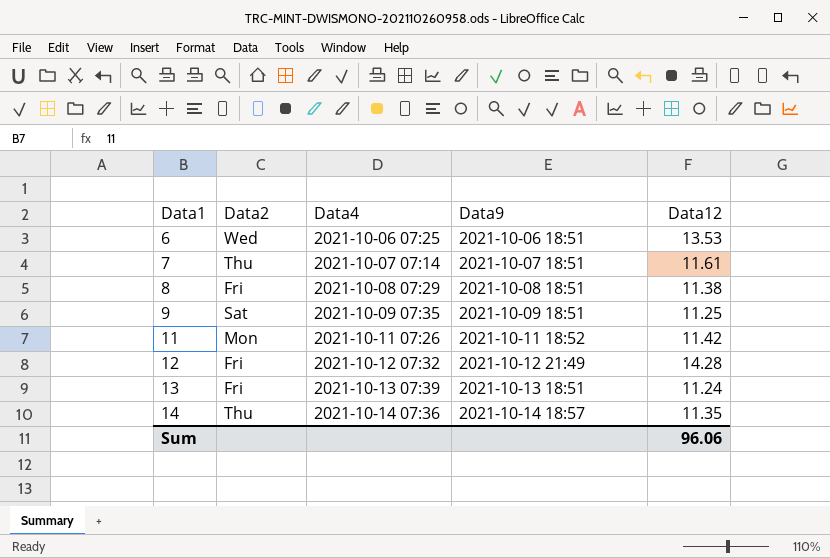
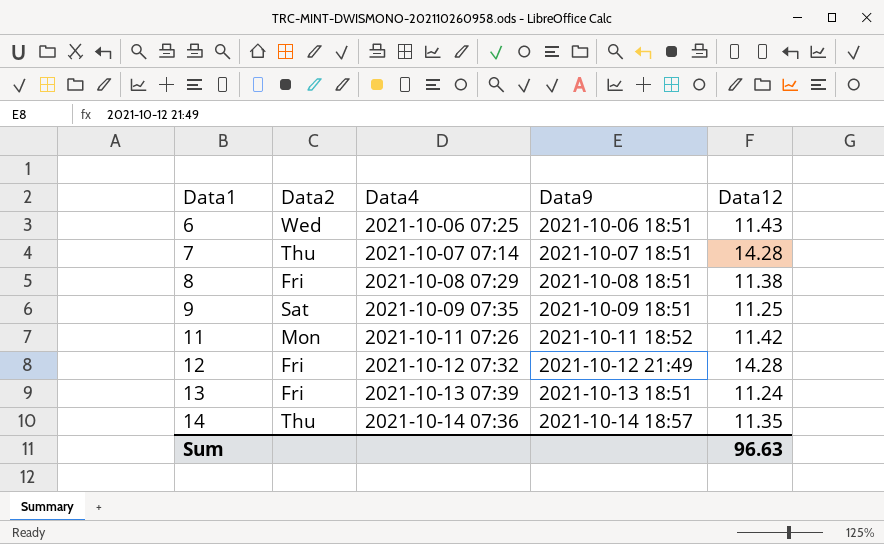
6 | Data12: 13.53 -> 11.43
7 | Data12: 11.61 -> 14.28
Sum | Data12: 96.06 -> 96.63

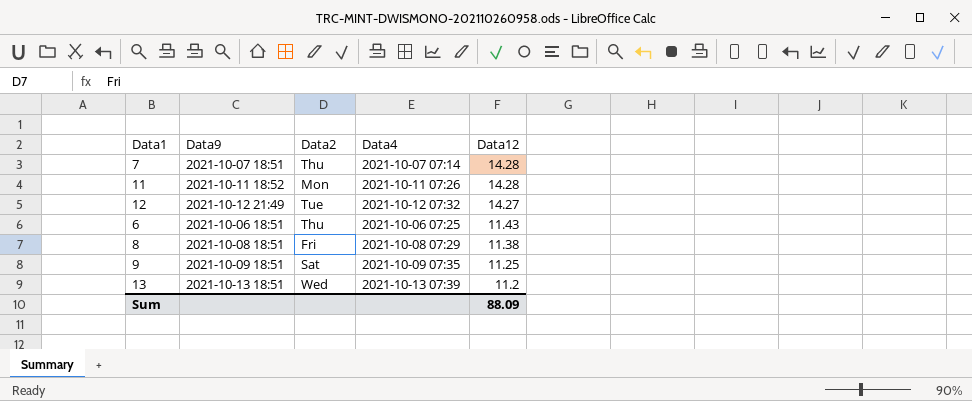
row order: Data1 ascending -> Data12 descending
column Data9 | position: 4 -> 2
row 14: Thu | 2021-10-14 07:36 | 2021-10-14 18:57 | 11.35 -> none
11 | Data12: 11.42 -> 14.28
12 | Data2: Fri -> Tue
12 | Data12: 14.28 -> 14.27
6 | Data2: Wed -> Thu
13 | Data2: Fri -> Wed
13 | Data12: 11.24 -> 11.2
Sum | Data12: 96.63 -> 88.09

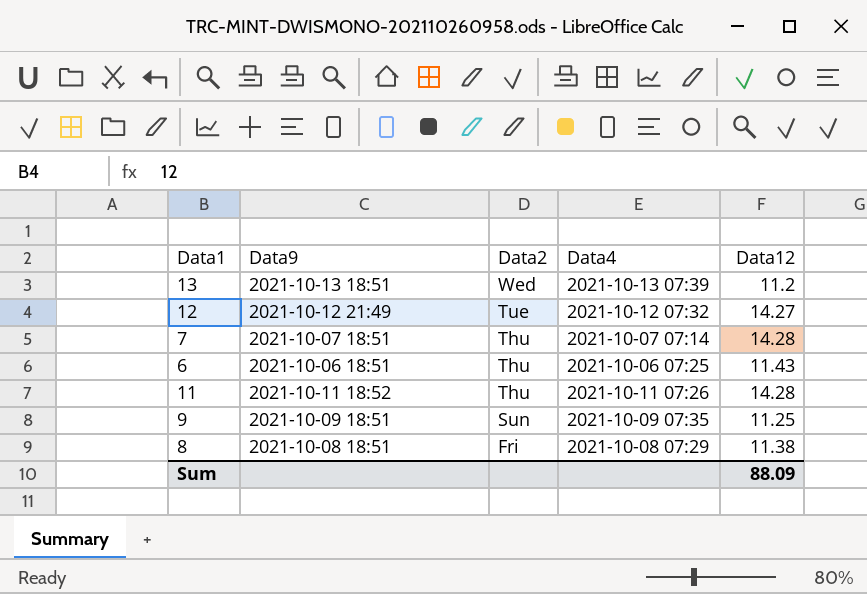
row order: Data12 descending -> Data2 descending
11 | Data2: Mon -> Thu
9 | Data2: Sat -> Sun

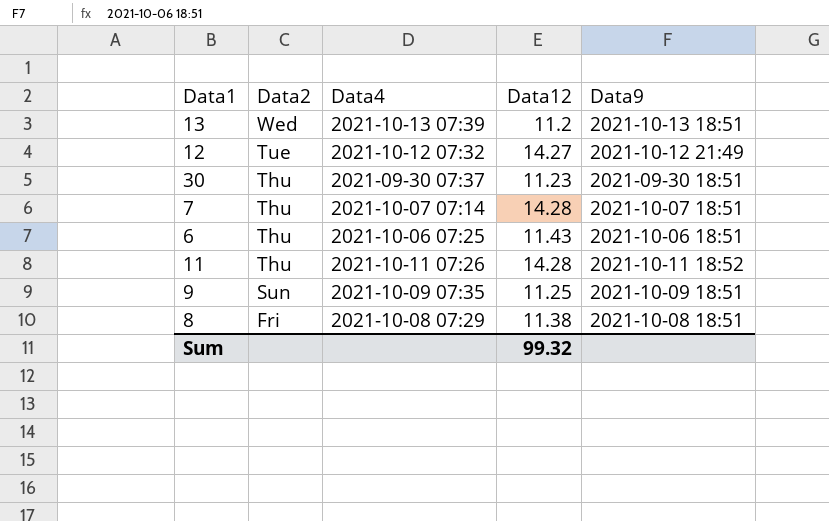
column Data9 | position: 2 -> 5
row 30: none -> Thu | 2021-09-30 07:37 | 11.23 | 2021-09-30 18:51
Sum | Data12: 88.09 -> 99.32

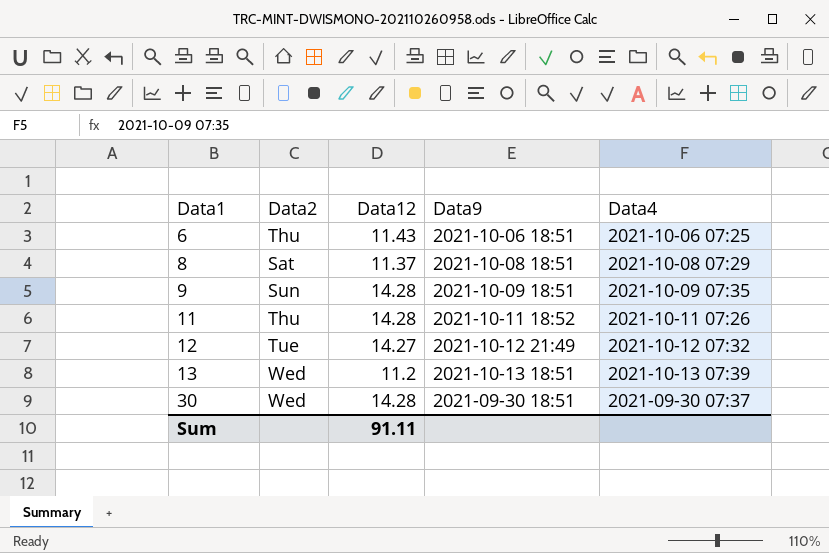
row order: Data2 descending -> Data1 ascending
column Data4 | position: 3 -> 5
row 7: Thu | 2021-10-07 07:14 | 14.28 | 2021-10-07 18:51 -> none
8 | Data2: Fri -> Sat
8 | Data12: 11.38 -> 11.37
9 | Data12: 11.25 -> 14.28
30 | Data2: Thu -> Wed
30 | Data12: 11.23 -> 14.28
Sum | Data12: 99.32 -> 91.11

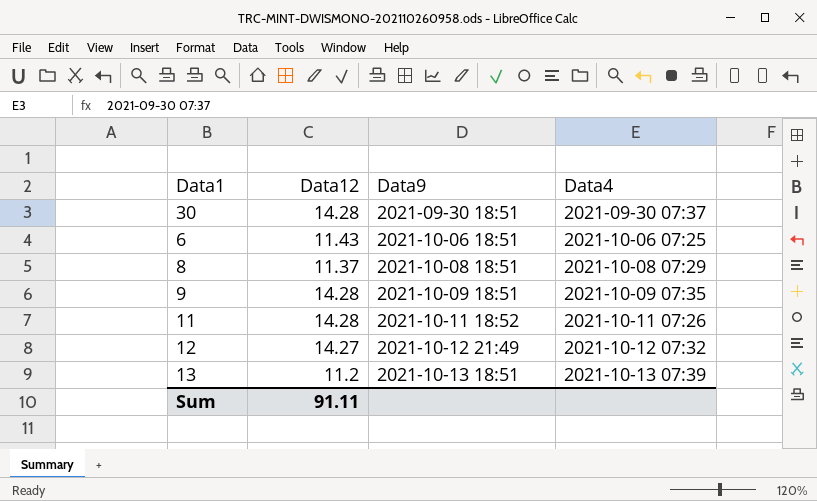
row order: Data1 ascending -> Data9 ascending
column Data2 | position: 2 -> none

